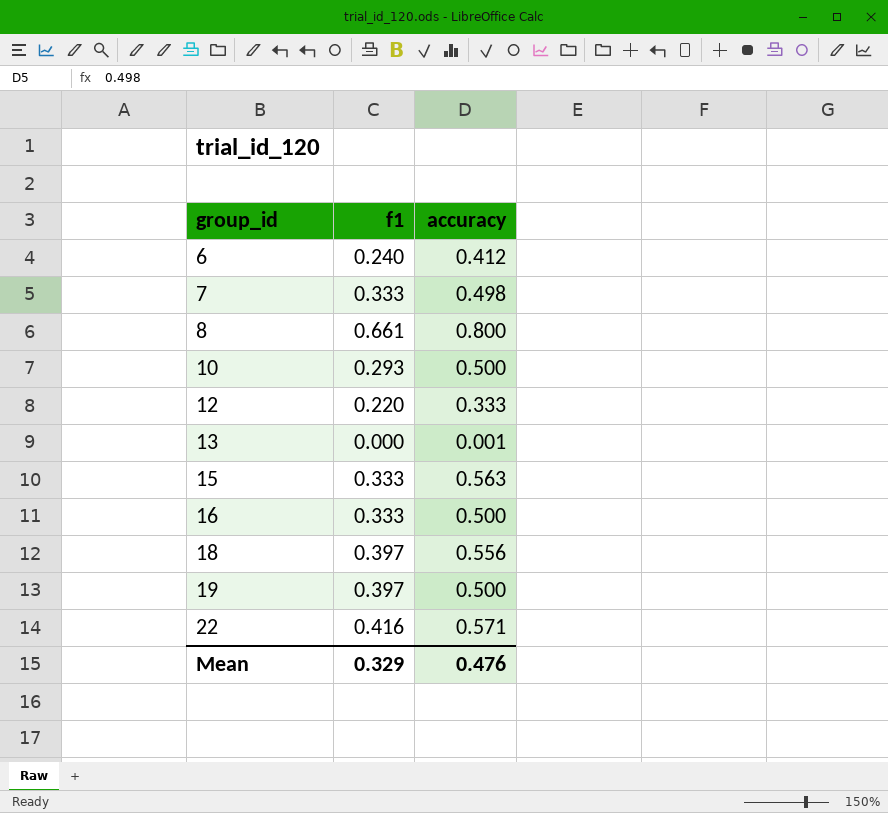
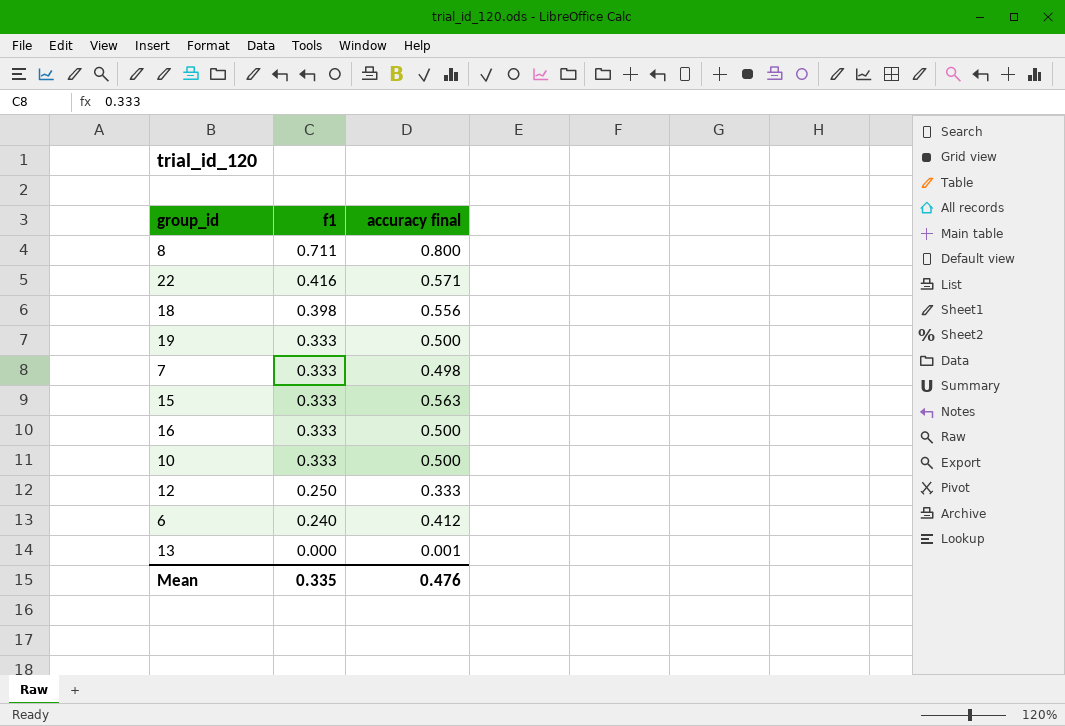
row order: group_id ascending -> f1 descending
column name: accuracy -> accuracy final
8 | f1: 0.661 -> 0.711
18 | f1: 0.397 -> 0.398
19 | f1: 0.397 -> 0.333
10 | f1: 0.293 -> 0.333
12 | f1: 0.220 -> 0.250
Mean | f1: 0.329 -> 0.335

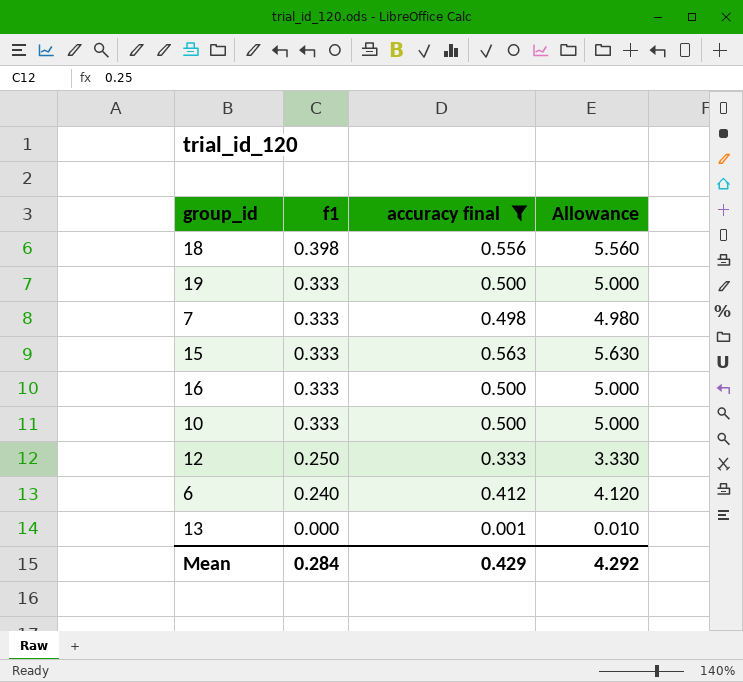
filter: none -> accuracy final <= 0.563
column Allowance | formula: none -> [accuracy final] * 10
Mean | f1: 0.335 -> 0.284
Mean | accuracy final: 0.476 -> 0.429

